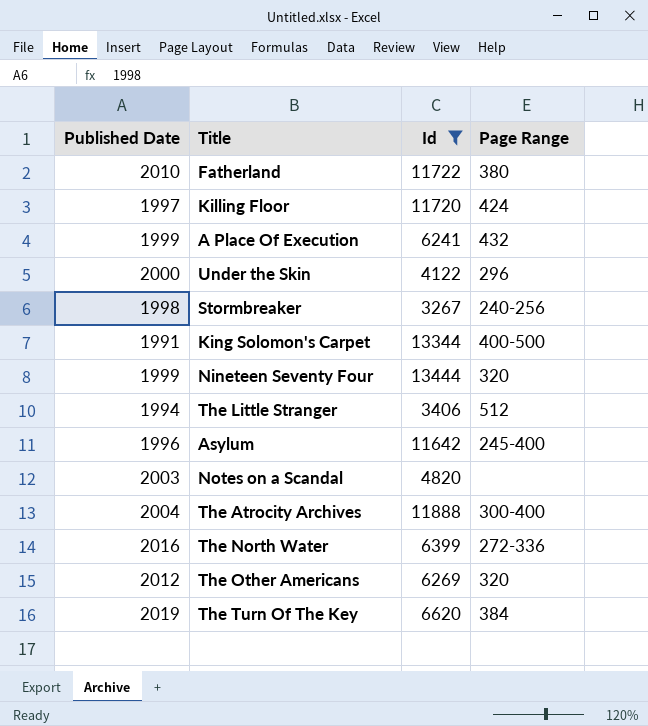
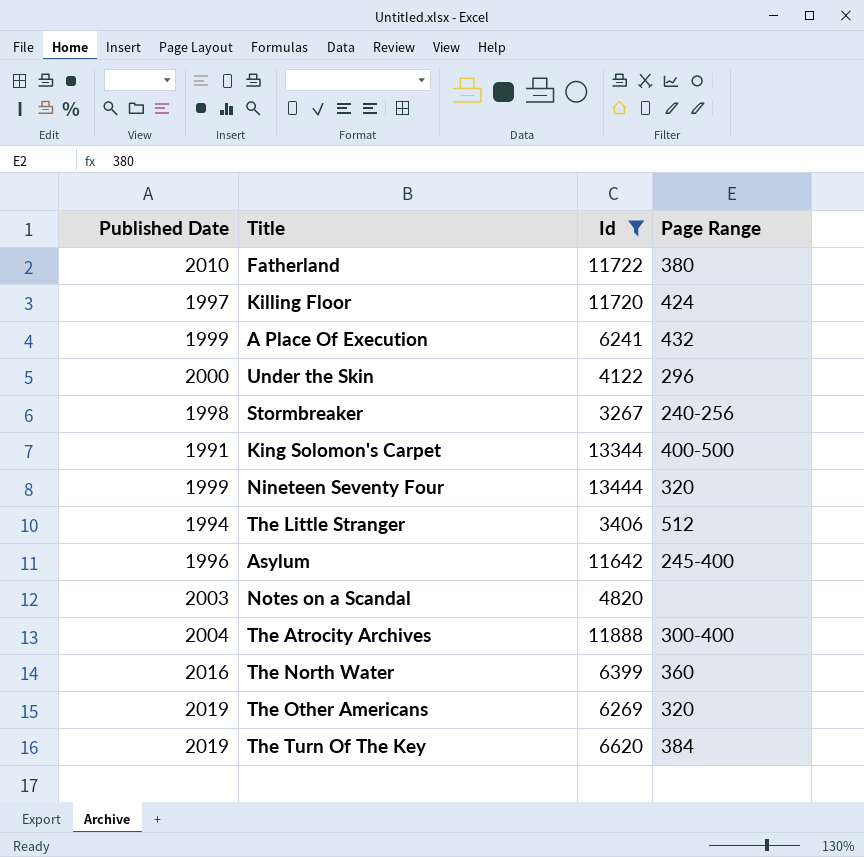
The North Water | Page Range: 272-336 -> 360
The Other Americans | Published Date: 2012 -> 2019

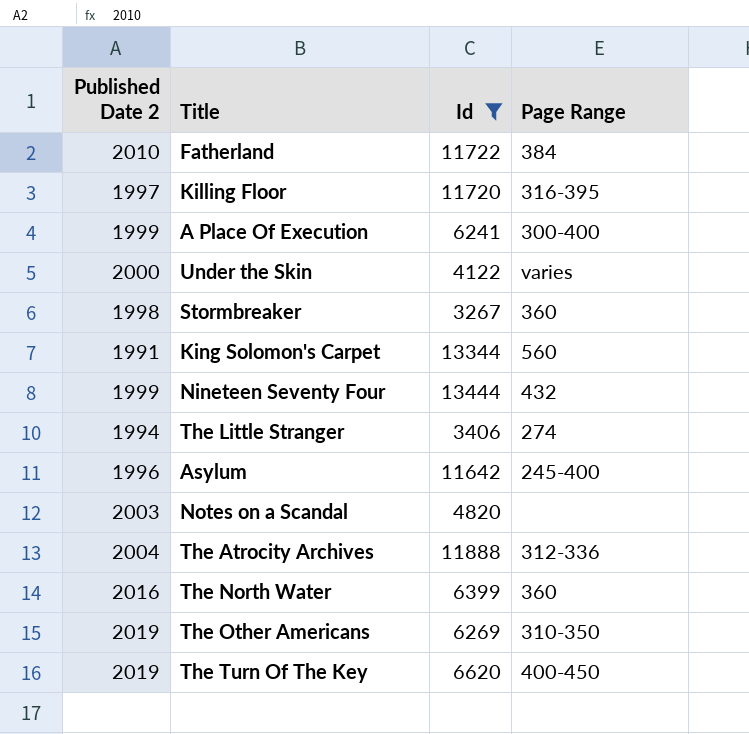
column name: Published Date -> Published Date 2
Fatherland | Page Range: 380 -> 384
Killing Floor | Page Range: 424 -> 316-395
A Place Of Execution | Page Range: 432 -> 300-400
Under the Skin | Page Range: 296 -> varies
Stormbreaker | Page Range: 240-256 -> 360
King Solomon's Carpet | Page Range: 400-500 -> 560
Nineteen Seventy Four | Page Range: 320 -> 432
The Little Stranger | Page Range: 512 -> 274
The Atrocity Archives | Page Range: 300-400 -> 312-336
The Other Americans | Page Range: 320 -> 310-350
The Turn Of The Key | Page Range: 384 -> 400-450

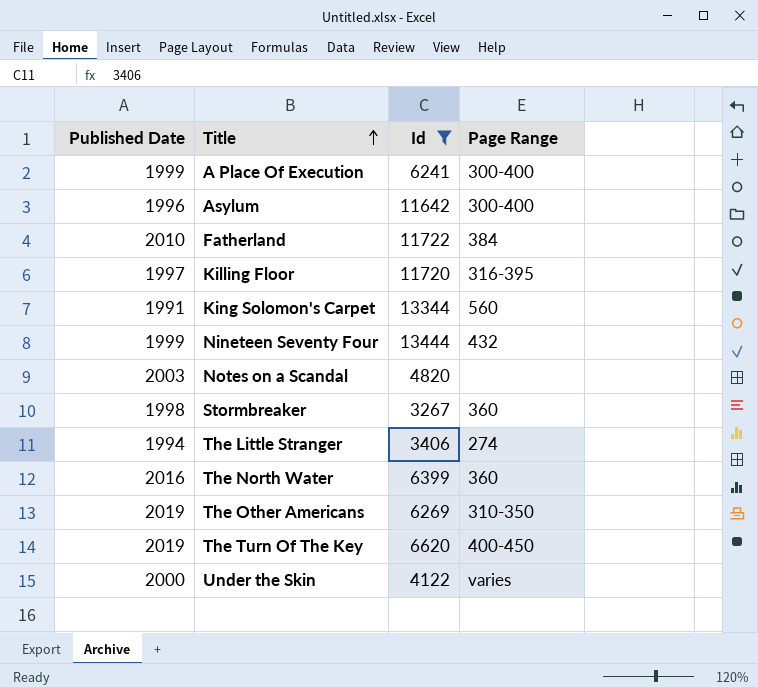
row order: none -> Title ascending
column name: Published Date 2 -> Published Date
row The Atrocity Archives: 2004 | 11888 | 312-336 -> none
Asylum | Page Range: 245-400 -> 300-400

